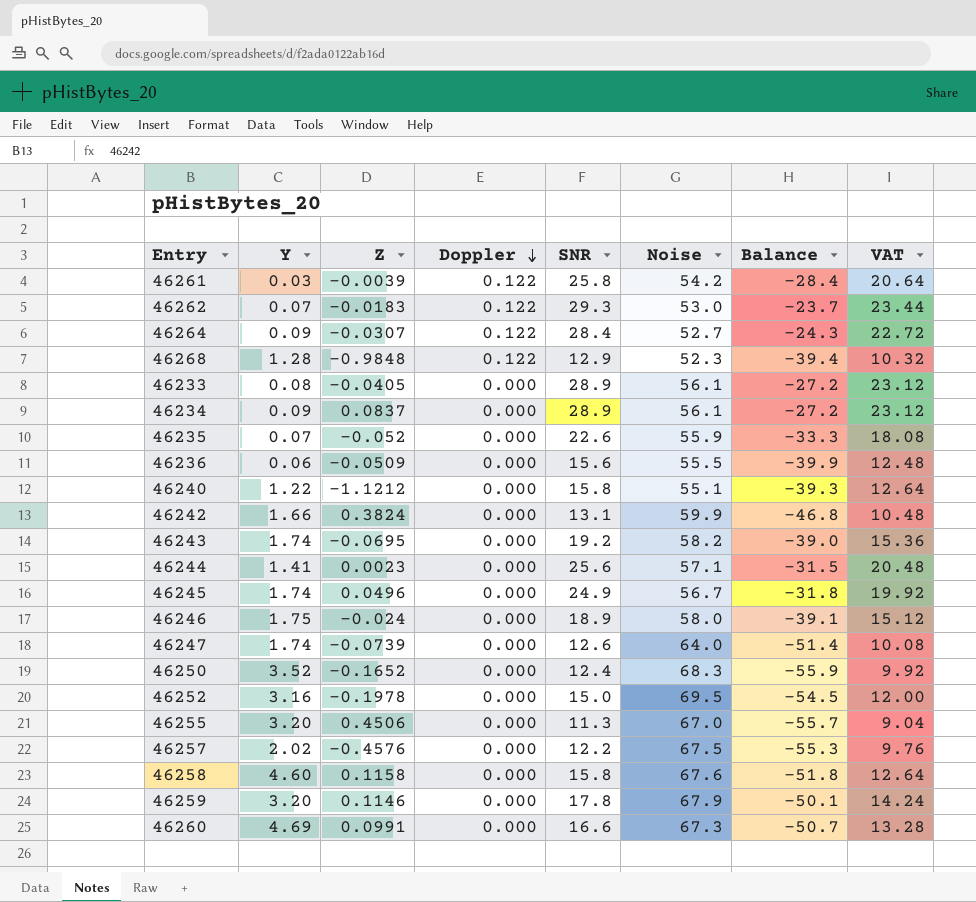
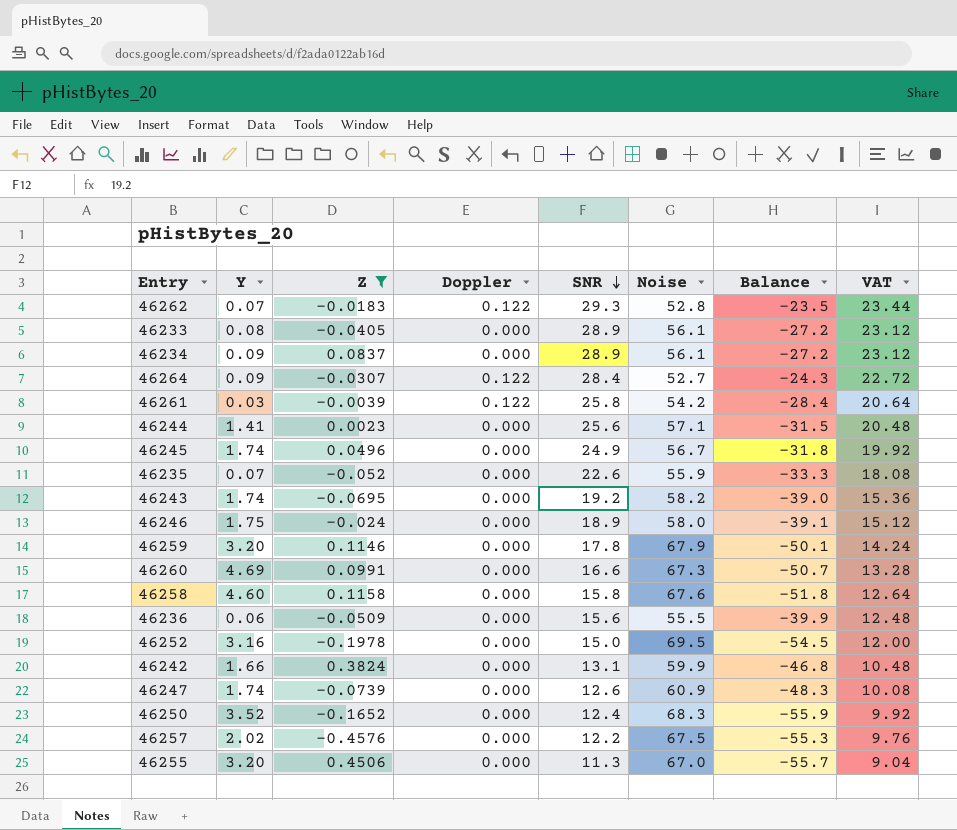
filter: none -> Z >= -0.4576
row order: Doppler descending -> SNR descending
46262 | Noise: 53.0 -> 52.8
46262 | Balance: -23.7 -> -23.5
46247 | Noise: 64.0 -> 60.9
46247 | Balance: -51.4 -> -48.3

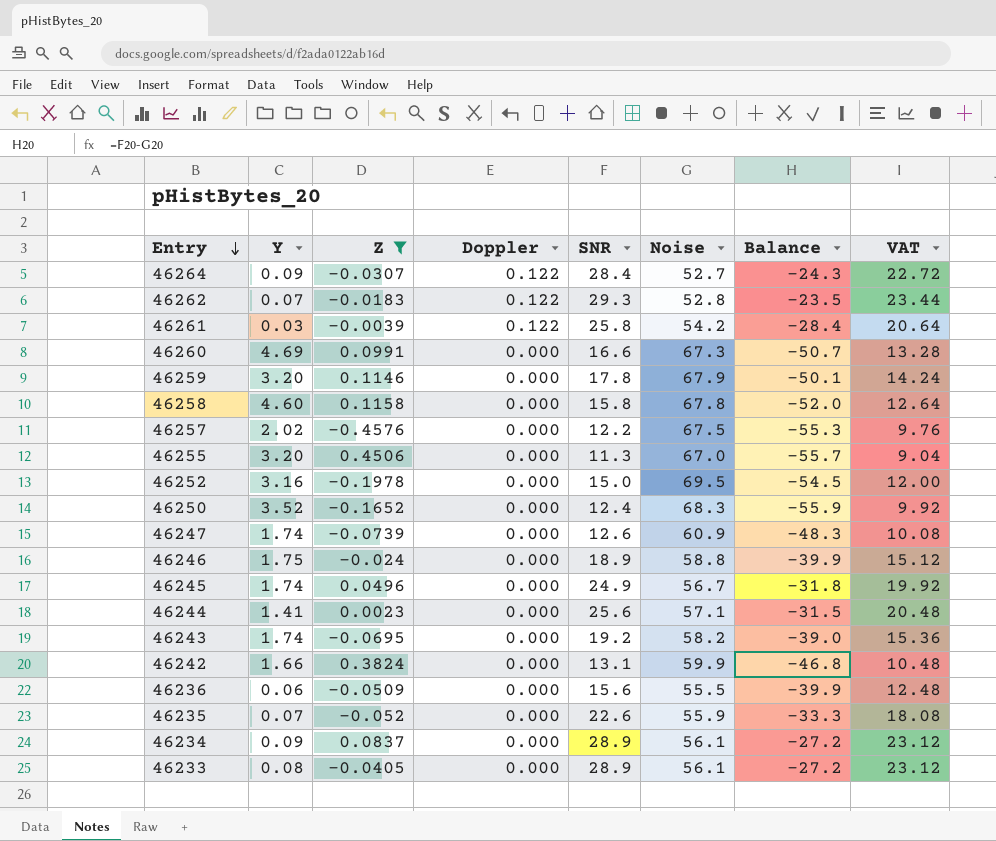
row order: SNR descending -> Entry descending
46258 | Noise: 67.6 -> 67.8
46258 | Balance: -51.8 -> -52.0
46246 | Noise: 58.0 -> 58.8
46246 | Balance: -39.1 -> -39.9

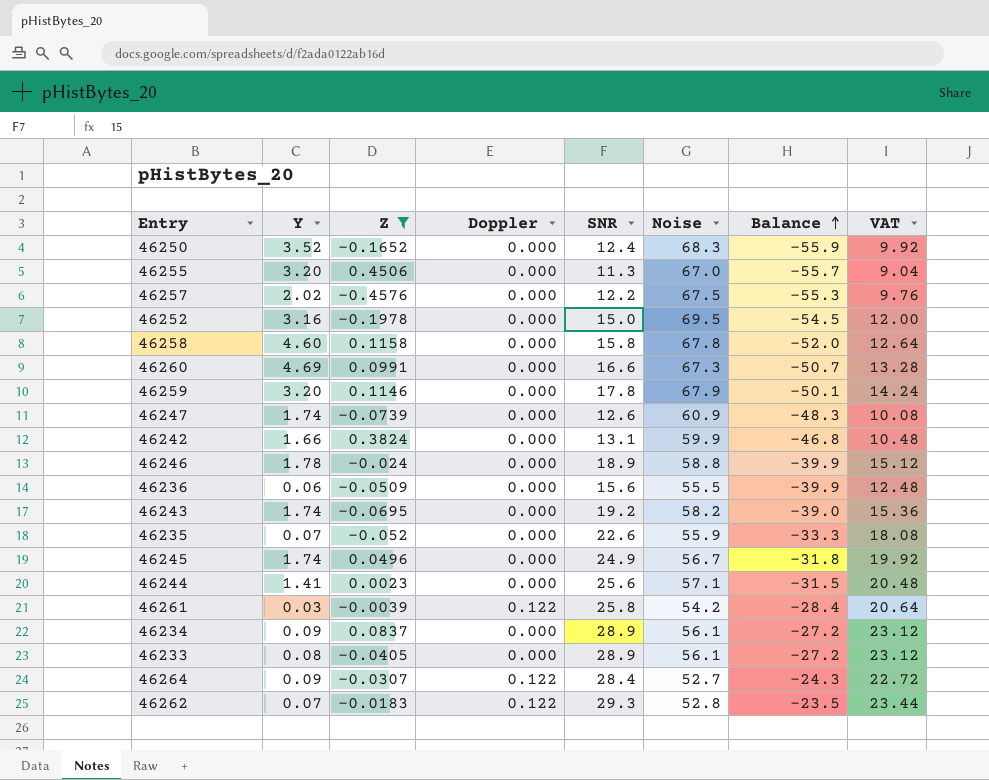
row order: Entry descending -> Balance ascending
46246 | Y: 1.75 -> 1.78

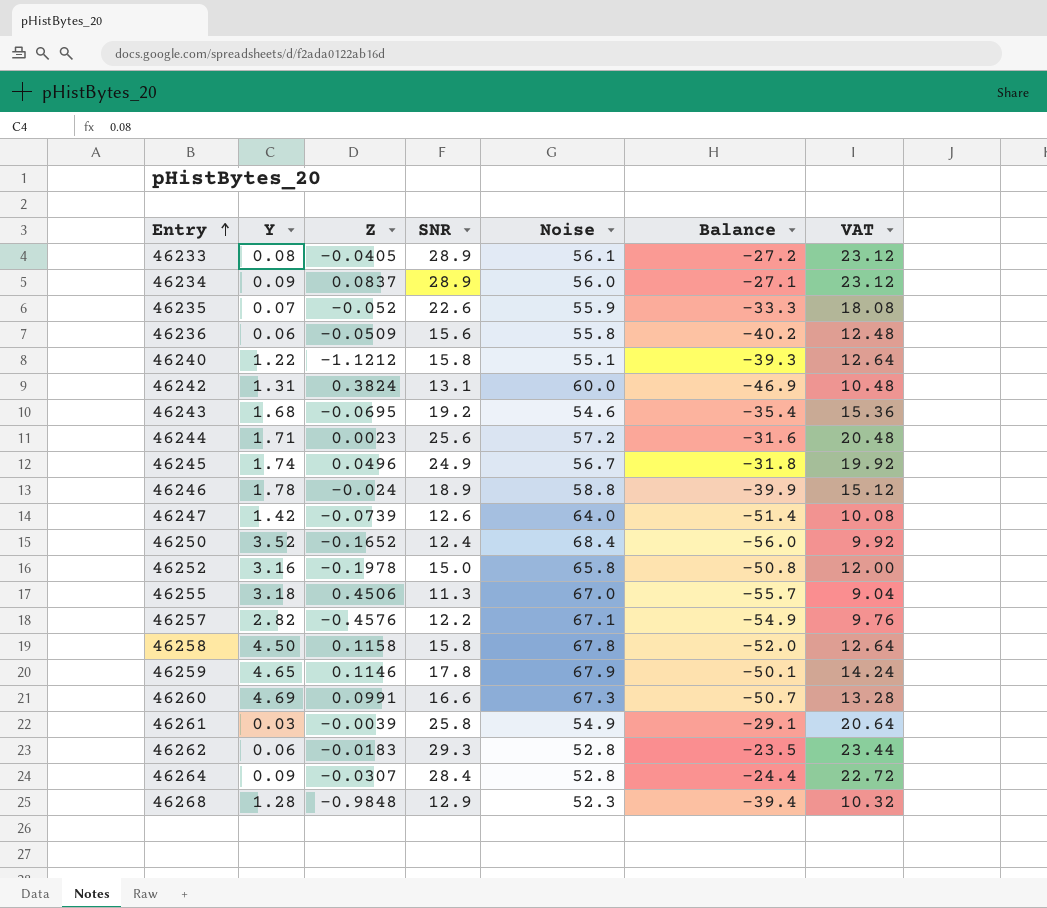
filter: Z >= -0.4576 -> none
row order: Balance ascending -> Entry ascending
column Doppler | position: 4 -> none
46234 | Noise: 56.1 -> 56.0
46234 | Balance: -27.2 -> -27.1
46236 | Noise: 55.5 -> 55.8
46236 | Balance: -39.9 -> -40.2
46242 | Y: 1.66 -> 1.31
46242 | Noise: 59.9 -> 60.0
46242 | Balance: -46.8 -> -46.9
46243 | Y: 1.74 -> 1.68
46243 | Noise: 58.2 -> 54.6
46243 | Balance: -39.0 -> -35.4
46244 | Y: 1.41 -> 1.71
46244 | Noise: 57.1 -> 57.2
46244 | Balance: -31.5 -> -31.6
46247 | Y: 1.74 -> 1.42
46247 | Noise: 60.9 -> 64.0
46247 | Balance: -48.3 -> -51.4
46250 | Noise: 68.3 -> 68.4
46250 | Balance: -55.9 -> -56.0
46252 | Noise: 69.5 -> 65.8
46252 | Balance: -54.5 -> -50.8
46255 | Y: 3.20 -> 3.18
46257 | Y: 2.02 -> 2.82
46257 | Noise: 67.5 -> 67.1
46257 | Balance: -55.3 -> -54.9
46258 | Y: 4.60 -> 4.50
46259 | Y: 3.20 -> 4.65
46261 | Noise: 54.2 -> 54.9
46261 | Balance: -28.4 -> -29.1
46262 | Y: 0.07 -> 0.06
46264 | Noise: 52.7 -> 52.8
46264 | Balance: -24.3 -> -24.4

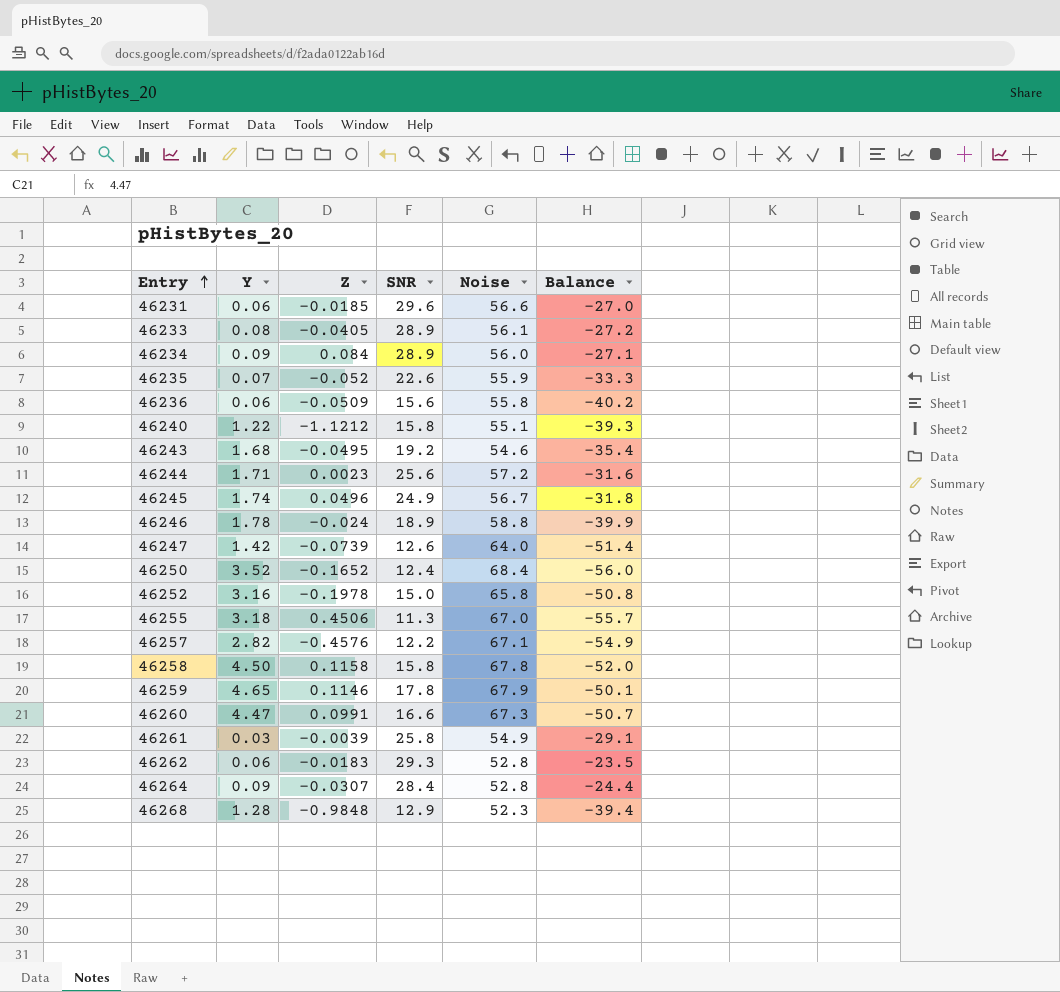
column VAT | formula: [SNR] * 0.8 -> none
row 46242: 1.31 | 0.3824 | 13.1 | 60.0 | -46.9 | 10.48 -> none
row 46231: none -> 0.06 | -0.0185 | 29.6 | 56.6 | -27.0
46234 | Z: 0.0837 -> 0.084
46243 | Z: -0.0695 -> -0.0495
46260 | Y: 4.69 -> 4.47

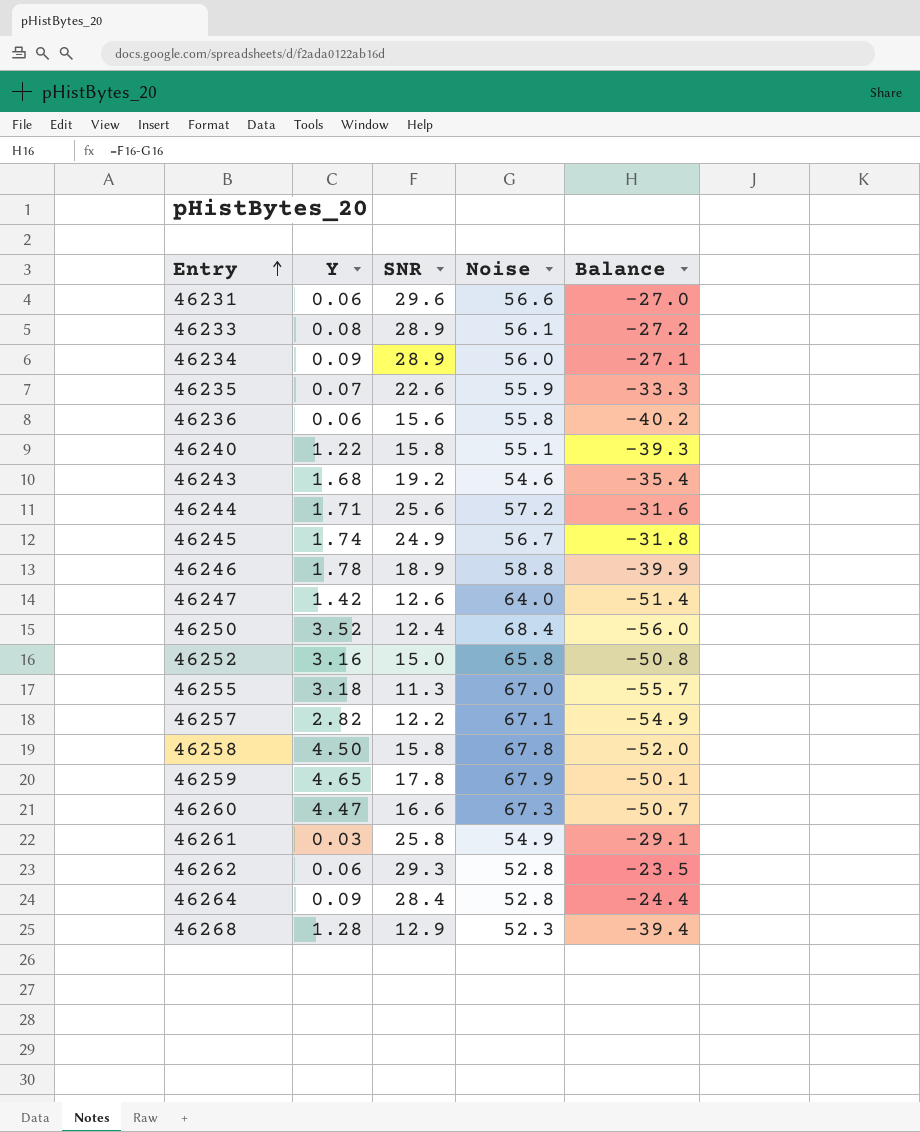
column Z | position: 3 -> none

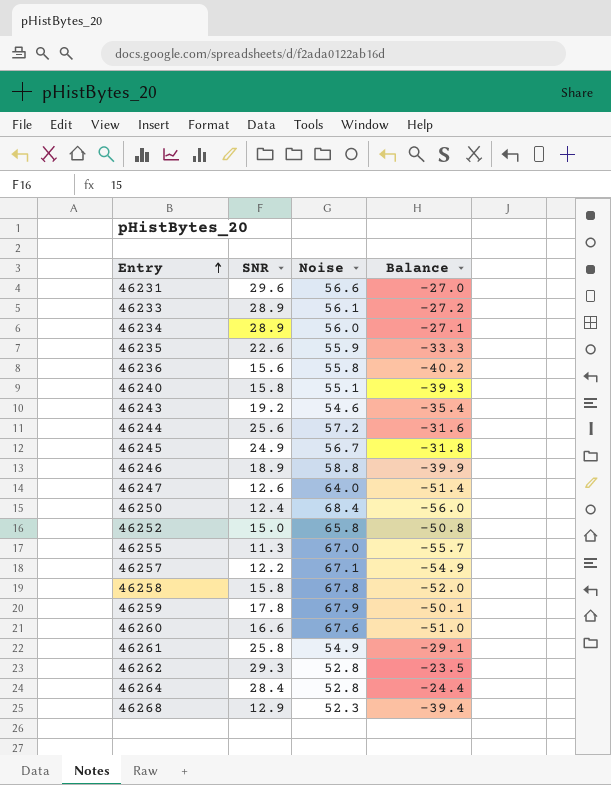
column Y | position: 2 -> none
46260 | Noise: 67.3 -> 67.6
46260 | Balance: -50.7 -> -51.0

